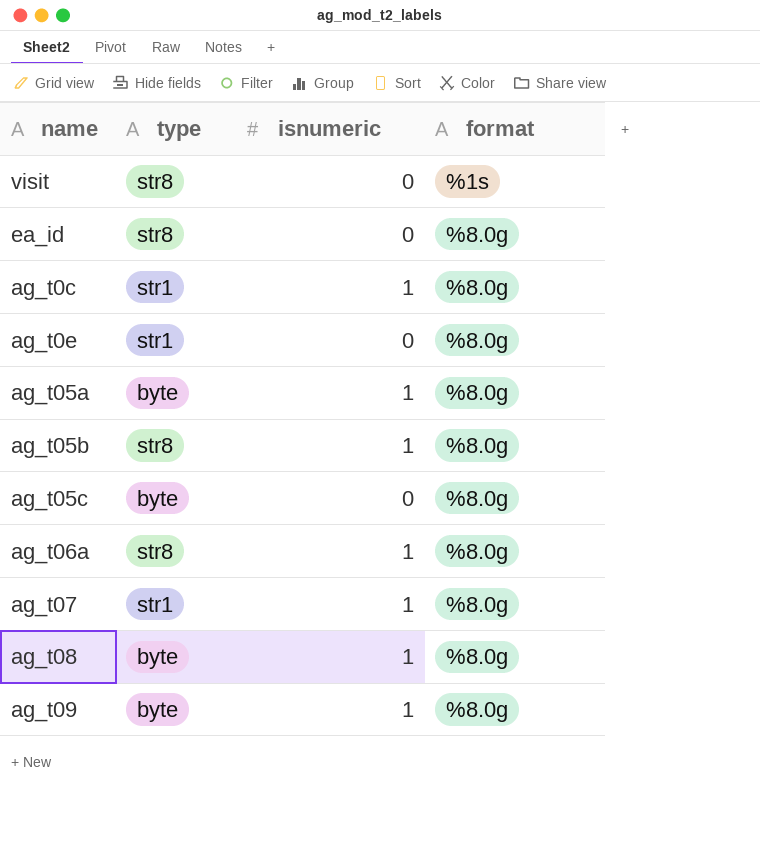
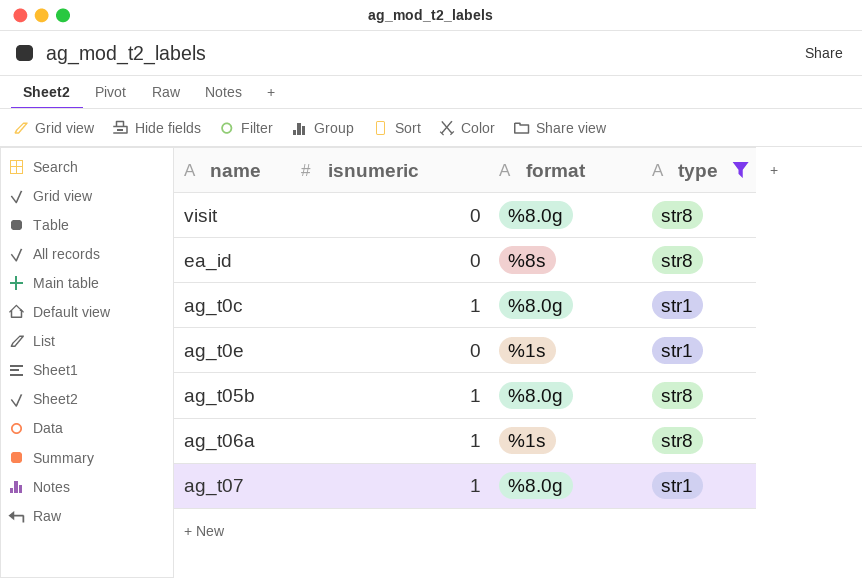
filter: none -> type != byte
column type | position: 2 -> 4
visit | format: %1s -> %8.0g
ea_id | format: %8.0g -> %8s
ag_t0e | format: %8.0g -> %1s
ag_t06a | format: %8.0g -> %1s

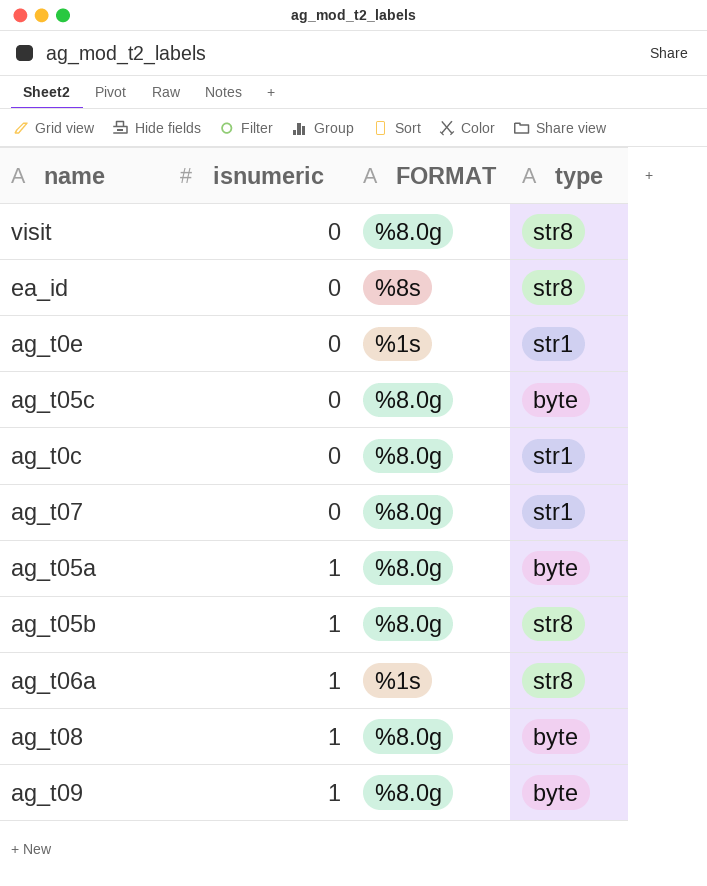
filter: type != byte -> none
row order: none -> isnumeric ascending
column name: format -> FORMAT
ag_t0c | isnumeric: 1 -> 0
ag_t07 | isnumeric: 1 -> 0

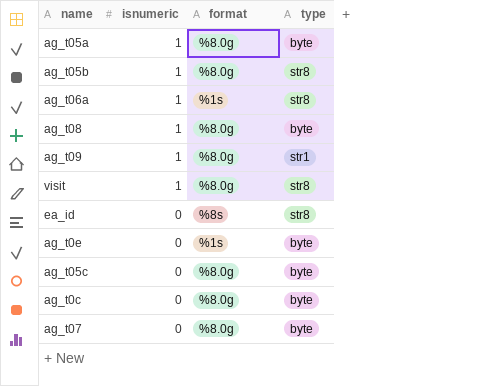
row order: isnumeric ascending -> isnumeric descending
column name: FORMAT -> format
ag_t09 | type: byte -> str1
visit | isnumeric: 0 -> 1
ag_t0e | type: str1 -> byte
ag_t0c | type: str1 -> byte
ag_t07 | type: str1 -> byte

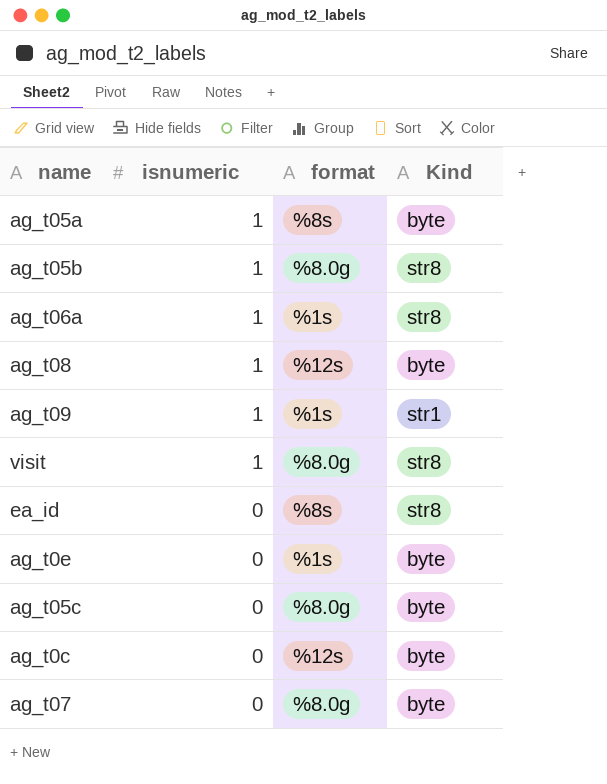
column name: type -> Kind
ag_t05a | format: %8.0g -> %8s
ag_t08 | format: %8.0g -> %12s
ag_t09 | format: %8.0g -> %1s
ag_t0c | format: %8.0g -> %12s

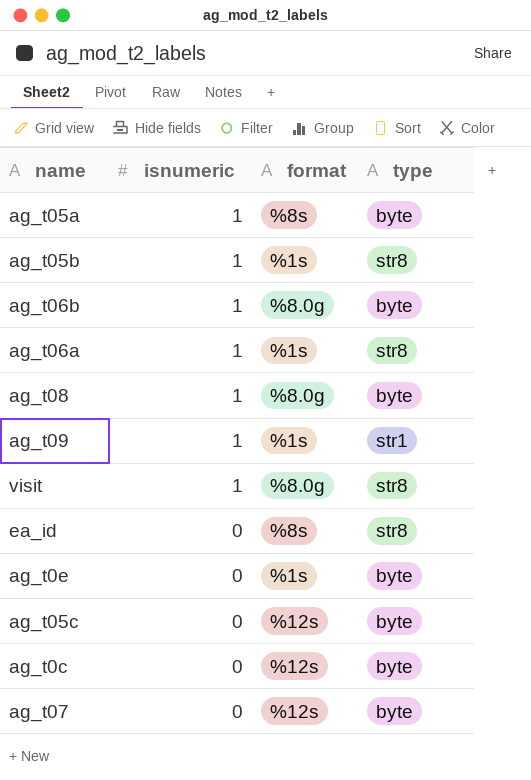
column name: Kind -> type
ag_t05b | format: %8.0g -> %1s
row ag_t06b: none -> 1 | %8.0g | byte
ag_t08 | format: %12s -> %8.0g
ag_t05c | format: %8.0g -> %12s
ag_t07 | format: %8.0g -> %12s

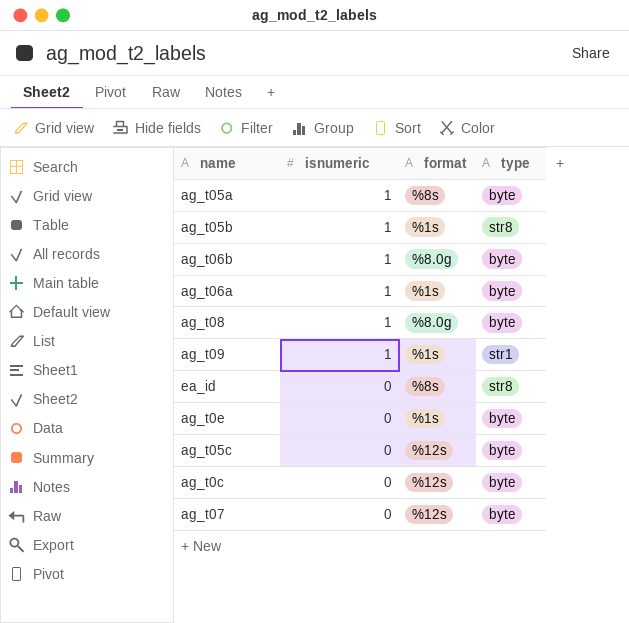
row visit: 1 | %8.0g | str8 -> none
ag_t06a | type: str8 -> byte

